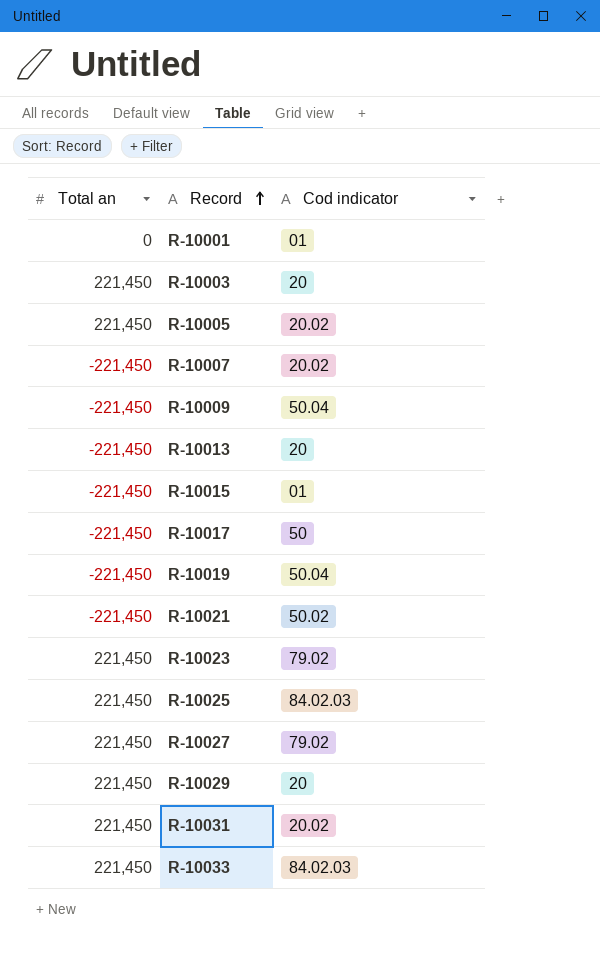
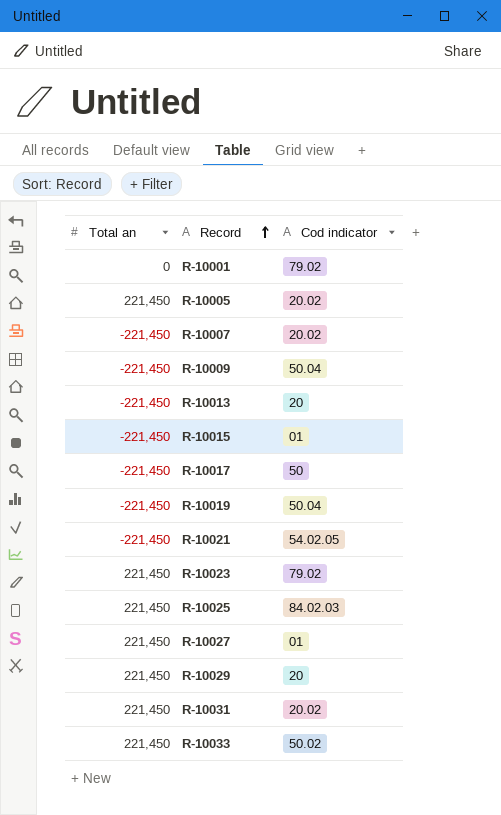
row R-10003: 221,450 | 20 -> none
R-10001 | Cod indicator: 01 -> 79.02
R-10021 | Cod indicator: 50.02 -> 54.02.05
R-10027 | Cod indicator: 79.02 -> 01
R-10033 | Cod indicator: 84.02.03 -> 50.02

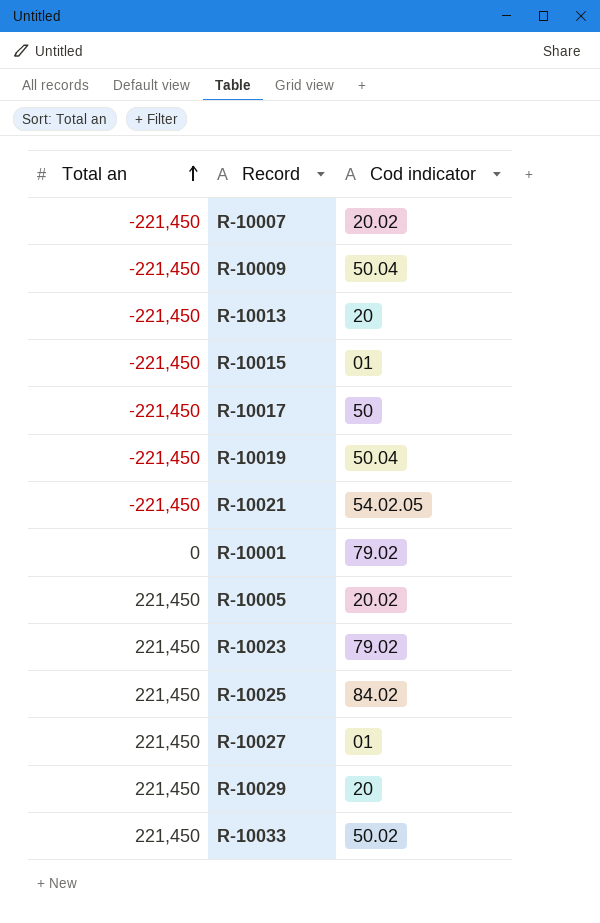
row order: Record ascending -> Total an ascending
row R-10031: 221,450 | 20.02 -> none
R-10025 | Cod indicator: 84.02.03 -> 84.02

